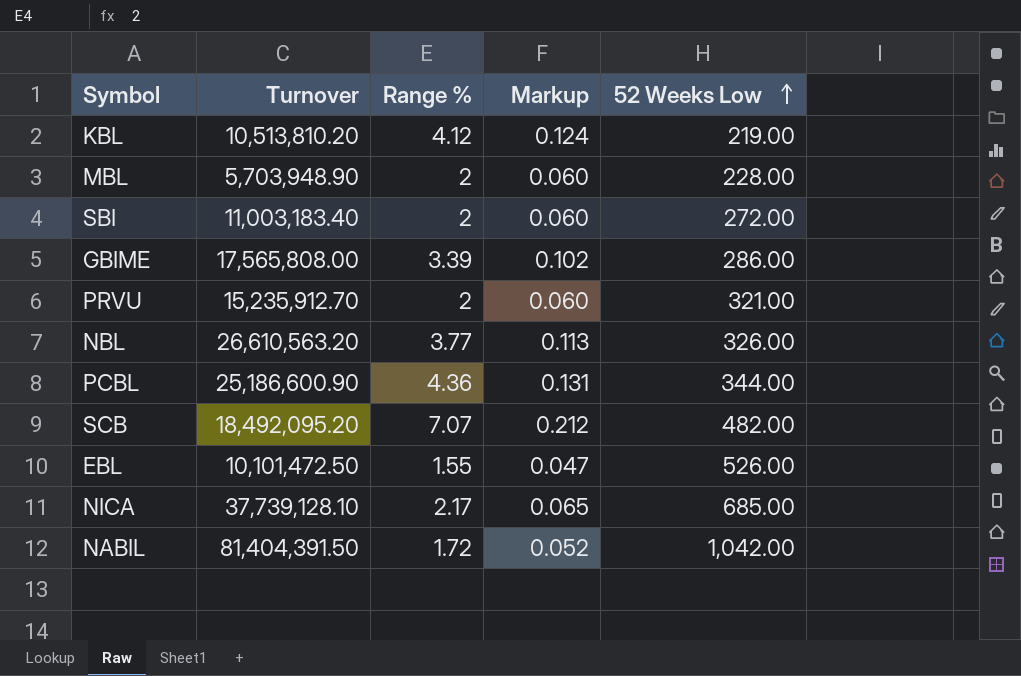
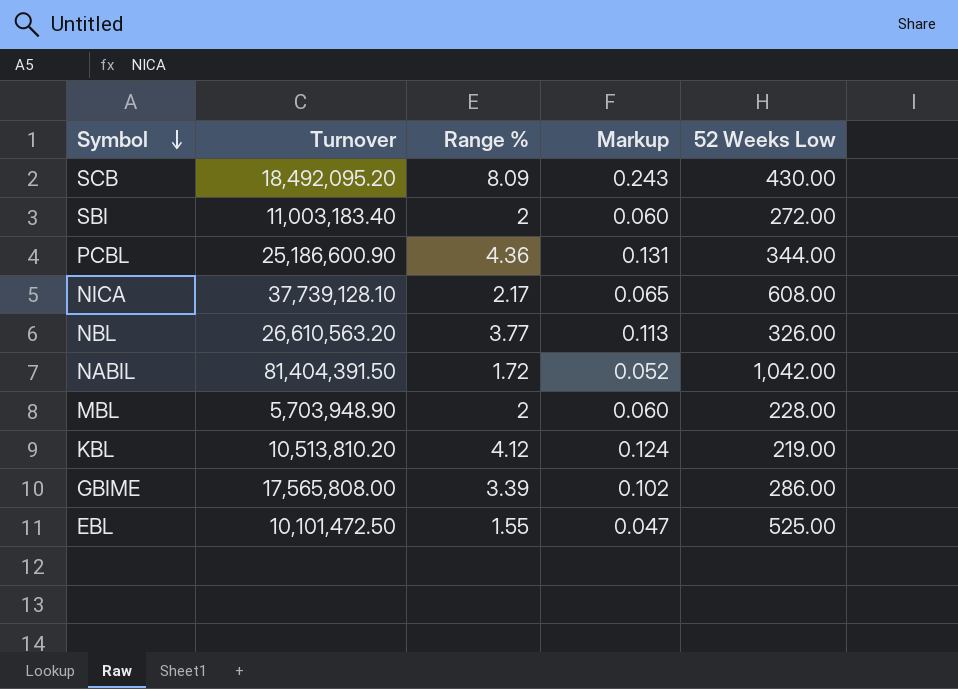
row order: 52 Weeks Low ascending -> Symbol descending
row PRVU: 15,235,912.70 | 2 | 0.060 | 321.00 -> none
SCB | Range %: 7.07 -> 8.09
SCB | Markup: 0.212 -> 0.243
SCB | 52 Weeks Low: 482.00 -> 430.00
NICA | 52 Weeks Low: 685.00 -> 608.00
EBL | 52 Weeks Low: 526.00 -> 525.00

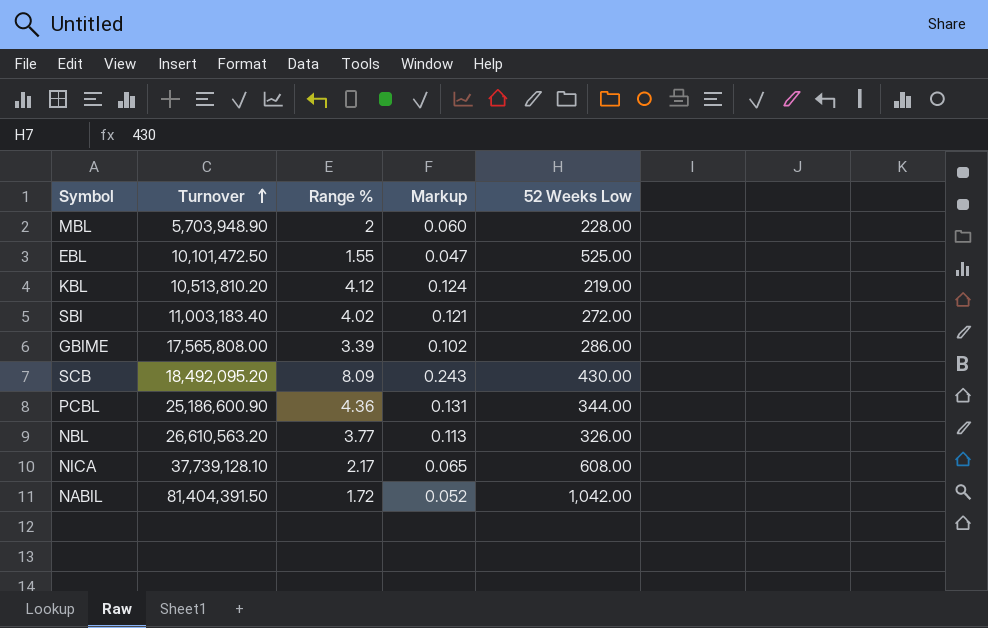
row order: Symbol descending -> Turnover ascending
SBI | Range %: 2 -> 4.02
SBI | Markup: 0.060 -> 0.121

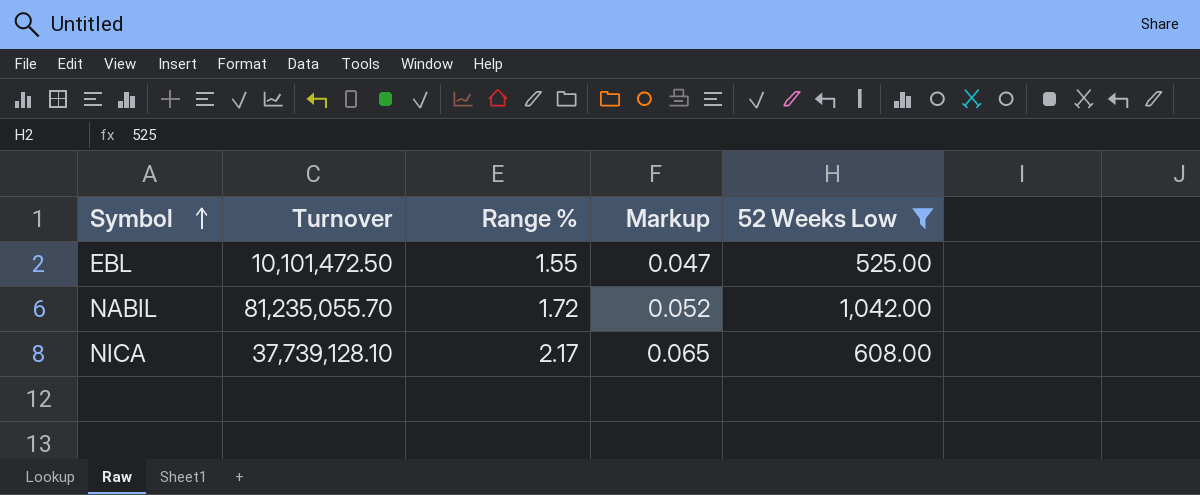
filter: none -> 52 Weeks Low >= 525.00
row order: Turnover ascending -> Symbol ascending
NABIL | Turnover: 81,404,391.50 -> 81,235,055.70

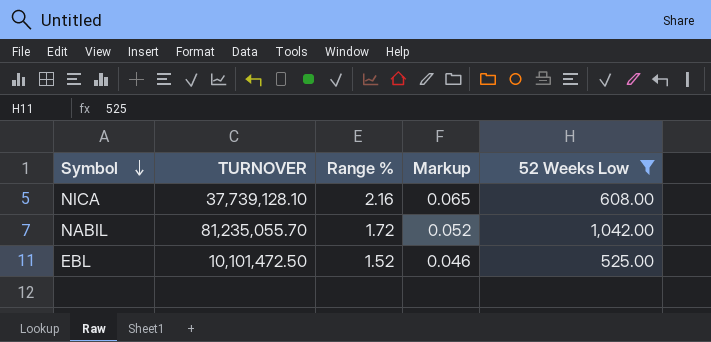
row order: Symbol ascending -> Symbol descending
column name: Turnover -> TURNOVER
NICA | Range %: 2.17 -> 2.16
EBL | Range %: 1.55 -> 1.52
EBL | Markup: 0.047 -> 0.046

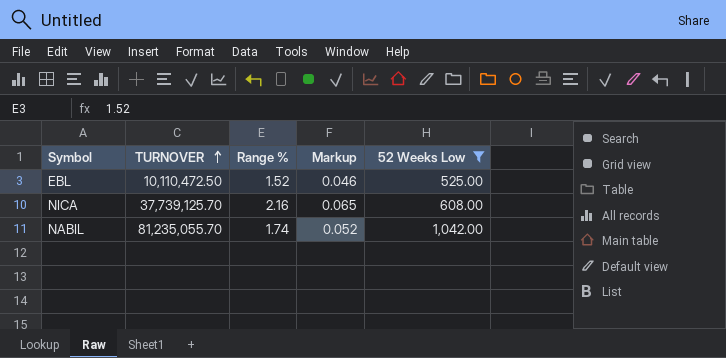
row order: Symbol descending -> TURNOVER ascending
EBL | TURNOVER: 10,101,472.50 -> 10,110,472.50
NICA | TURNOVER: 37,739,128.10 -> 37,739,125.70
NABIL | Range %: 1.72 -> 1.74

